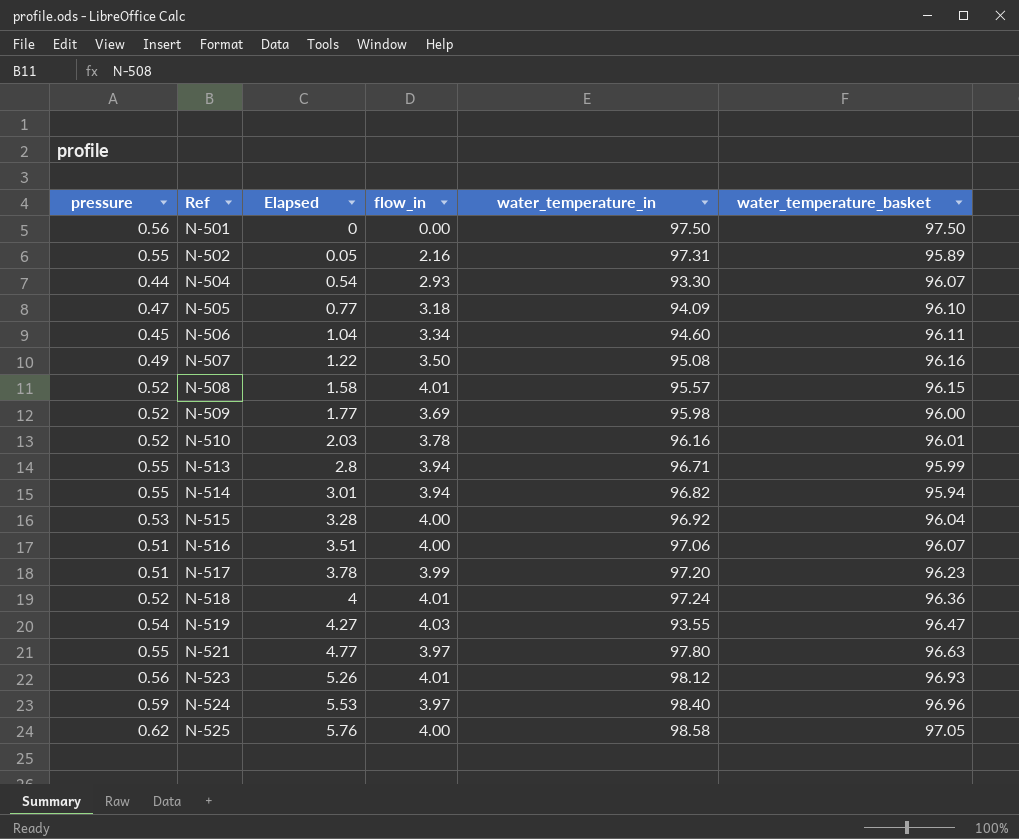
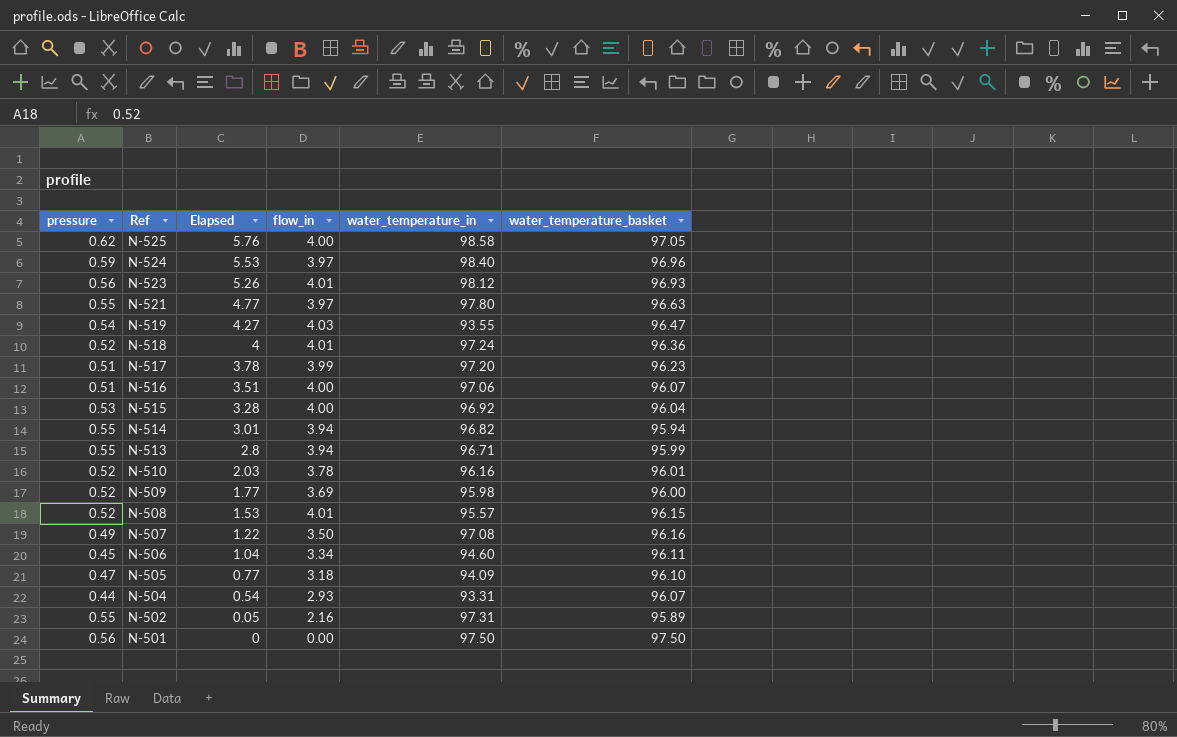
row order: Ref ascending -> Ref descending
N-508 | Elapsed: 1.58 -> 1.53
N-507 | water_temperature_in: 95.08 -> 97.08
N-504 | water_temperature_in: 93.30 -> 93.31

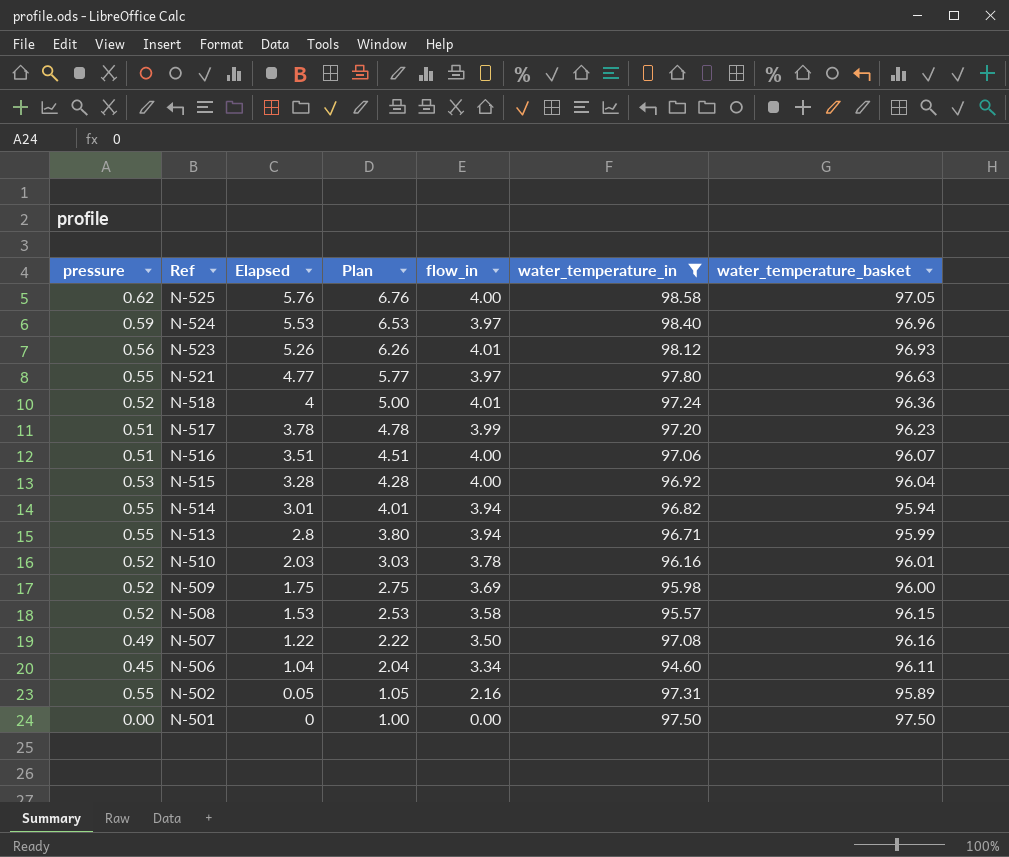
filter: none -> water_temperature_in >= 94.60
column Plan | formula: none -> [Elapsed] + 1
N-509 | Elapsed: 1.77 -> 1.75
N-508 | flow_in: 4.01 -> 3.58
N-501 | pressure: 0.56 -> 0.00

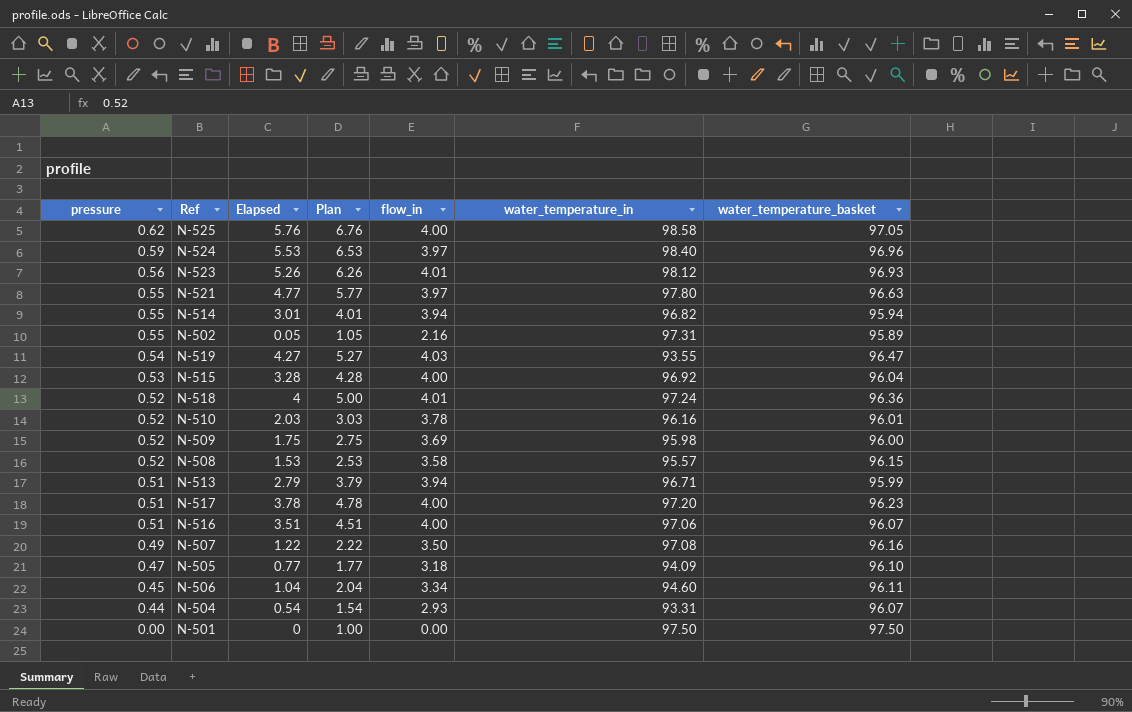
filter: water_temperature_in >= 94.60 -> none
row order: Ref descending -> pressure descending
N-513 | pressure: 0.55 -> 0.51
N-513 | Elapsed: 2.8 -> 2.79
N-513 | Plan: 3.80 -> 3.79
N-517 | flow_in: 3.99 -> 4.00

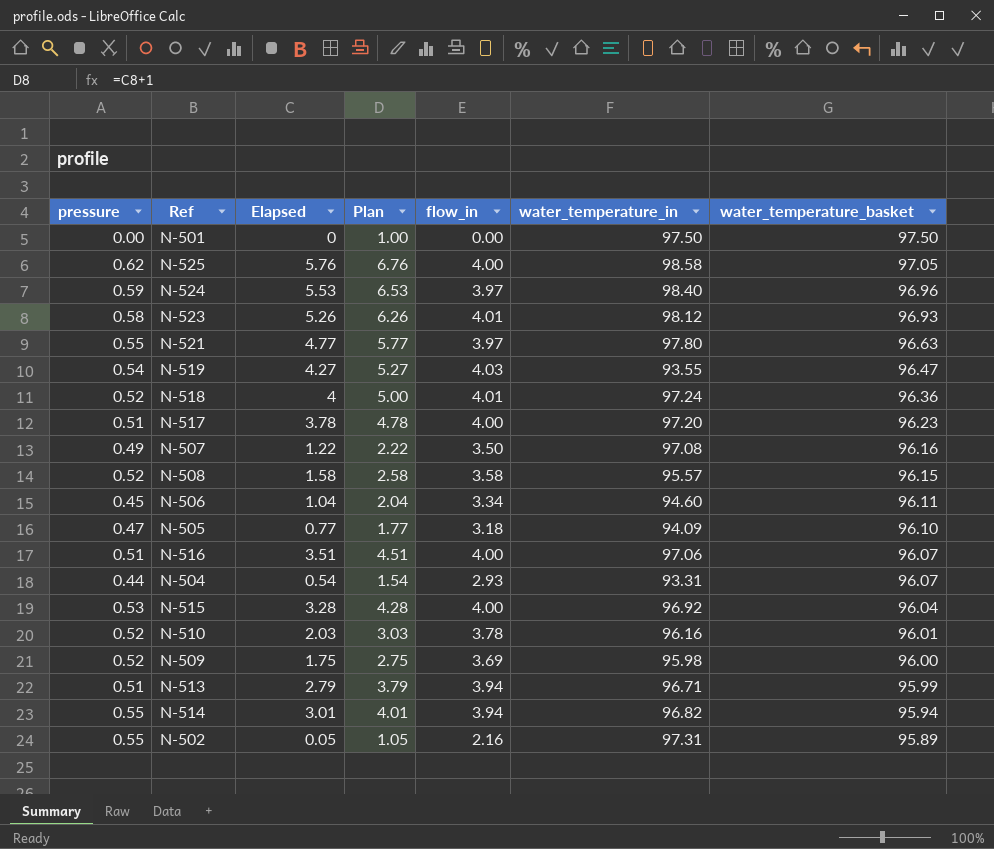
row order: pressure descending -> water_temperature_basket descending
N-523 | pressure: 0.56 -> 0.58
N-508 | Elapsed: 1.53 -> 1.58
N-508 | Plan: 2.53 -> 2.58

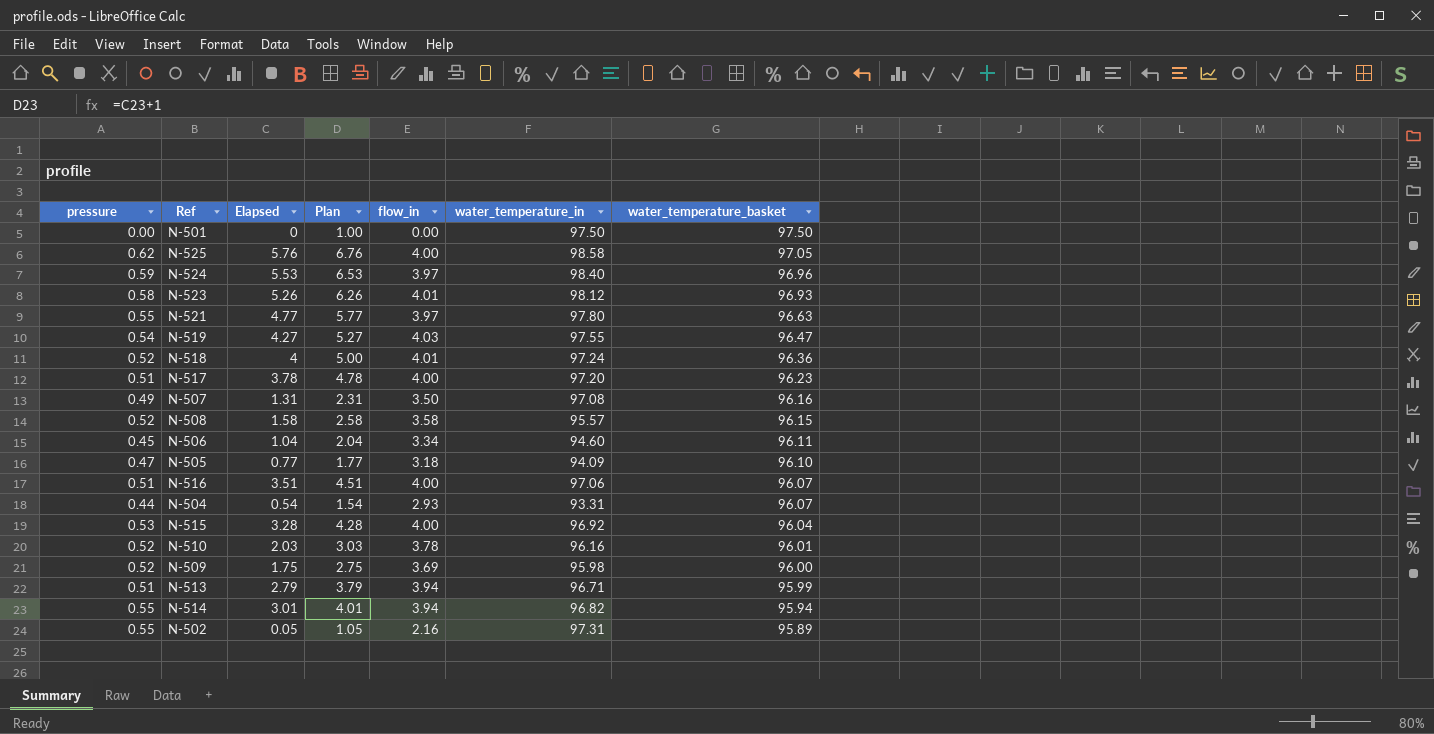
N-519 | water_temperature_in: 93.55 -> 97.55
N-507 | Elapsed: 1.22 -> 1.31
N-507 | Plan: 2.22 -> 2.31

